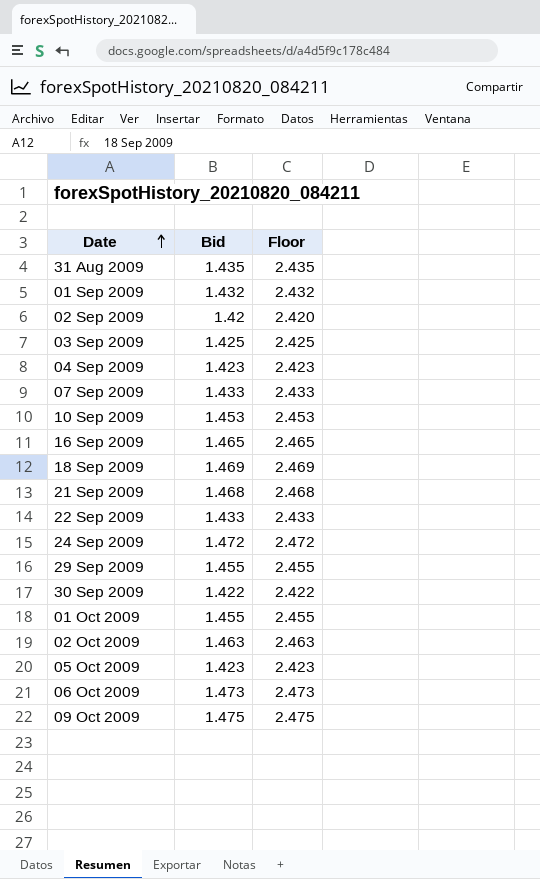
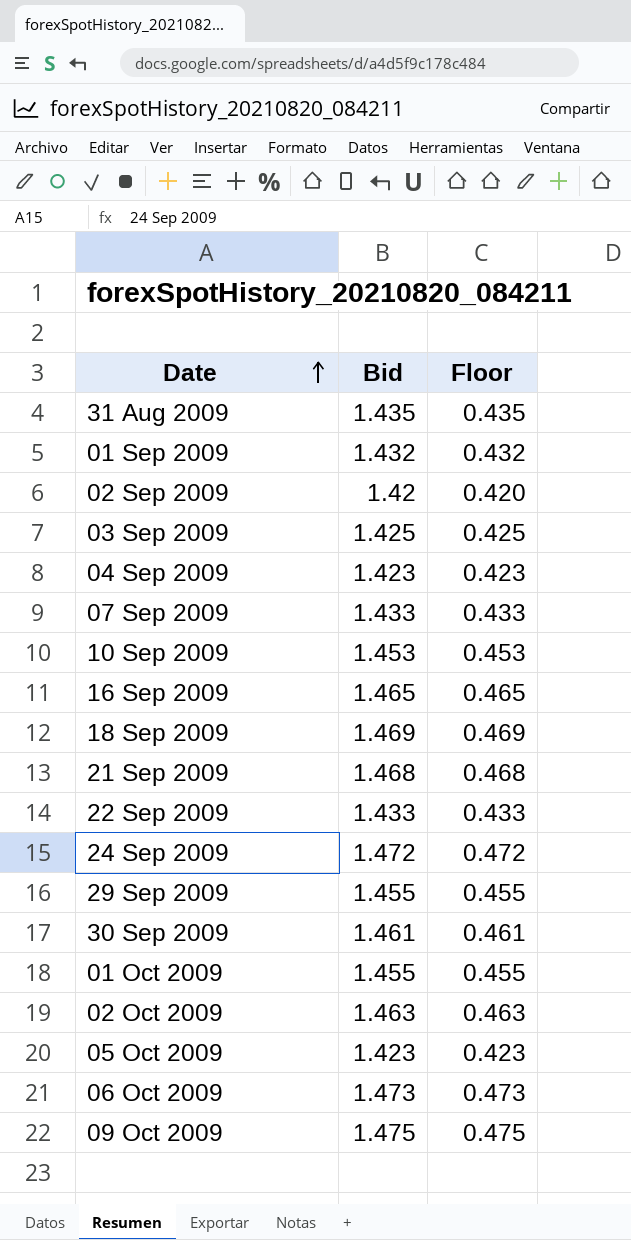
column Floor | formula: [Bid] + 1 -> [Bid] - 1
30 Sep 2009 | Bid: 1.422 -> 1.461

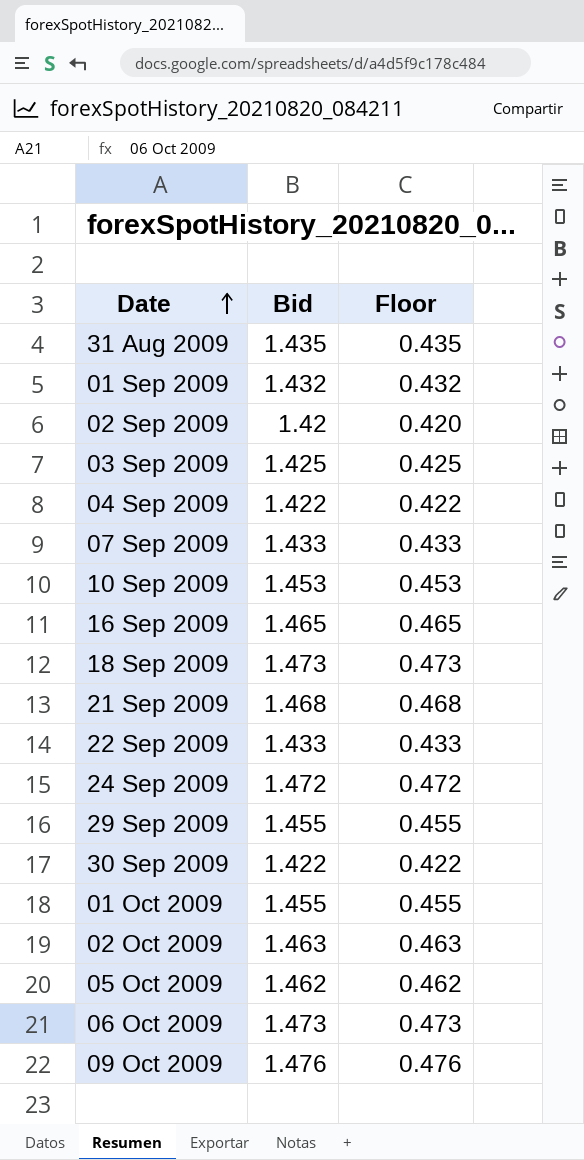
04 Sep 2009 | Bid: 1.423 -> 1.422
04 Sep 2009 | Floor: 0.423 -> 0.422
18 Sep 2009 | Bid: 1.469 -> 1.473
18 Sep 2009 | Floor: 0.469 -> 0.473
30 Sep 2009 | Bid: 1.461 -> 1.422
30 Sep 2009 | Floor: 0.461 -> 0.422
05 Oct 2009 | Bid: 1.423 -> 1.462
05 Oct 2009 | Floor: 0.423 -> 0.462
09 Oct 2009 | Bid: 1.475 -> 1.476
09 Oct 2009 | Floor: 0.475 -> 0.476

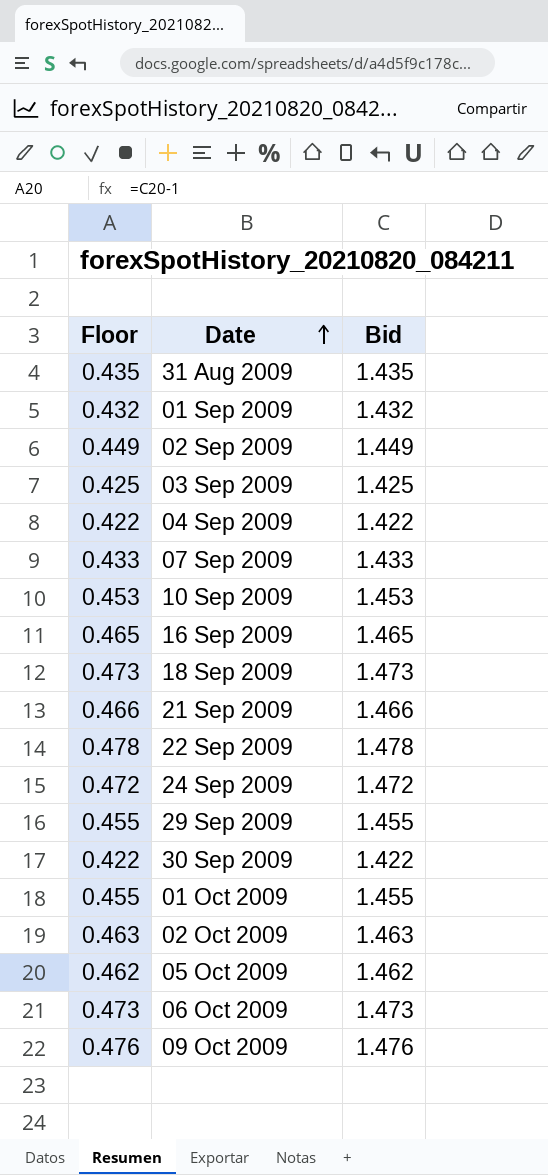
column Floor | position: 3 -> 1
02 Sep 2009 | Floor: 0.420 -> 0.449
02 Sep 2009 | Bid: 1.42 -> 1.449
21 Sep 2009 | Floor: 0.468 -> 0.466
21 Sep 2009 | Bid: 1.468 -> 1.466
22 Sep 2009 | Floor: 0.433 -> 0.478
22 Sep 2009 | Bid: 1.433 -> 1.478

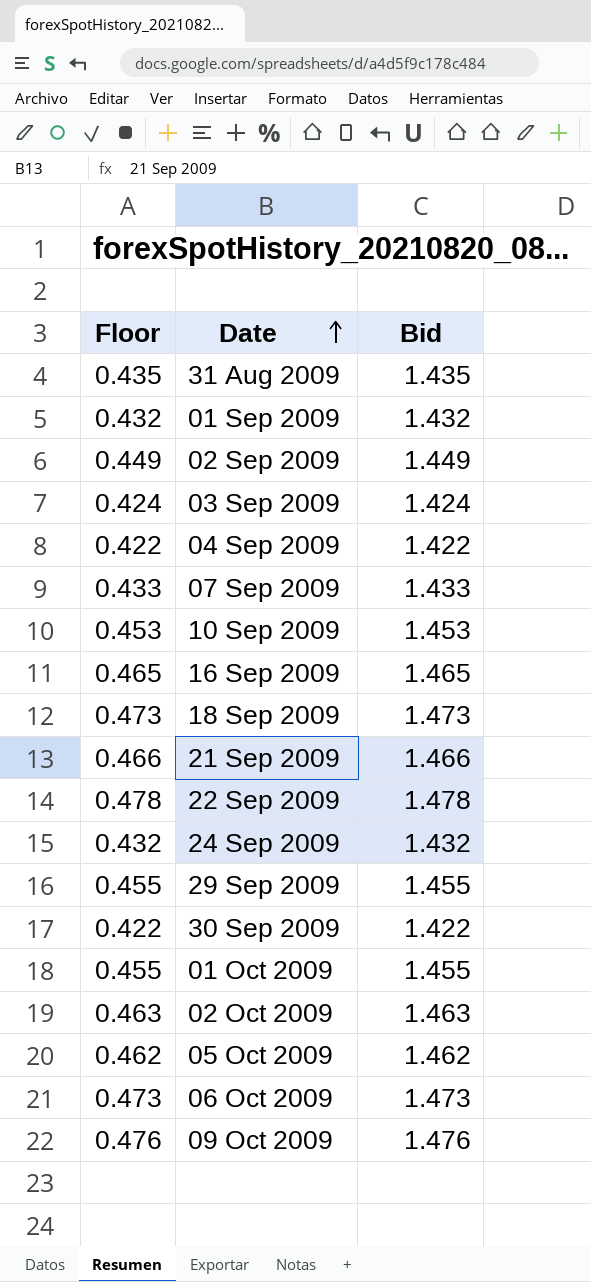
03 Sep 2009 | Floor: 0.425 -> 0.424
03 Sep 2009 | Bid: 1.425 -> 1.424
24 Sep 2009 | Floor: 0.472 -> 0.432
24 Sep 2009 | Bid: 1.472 -> 1.432

